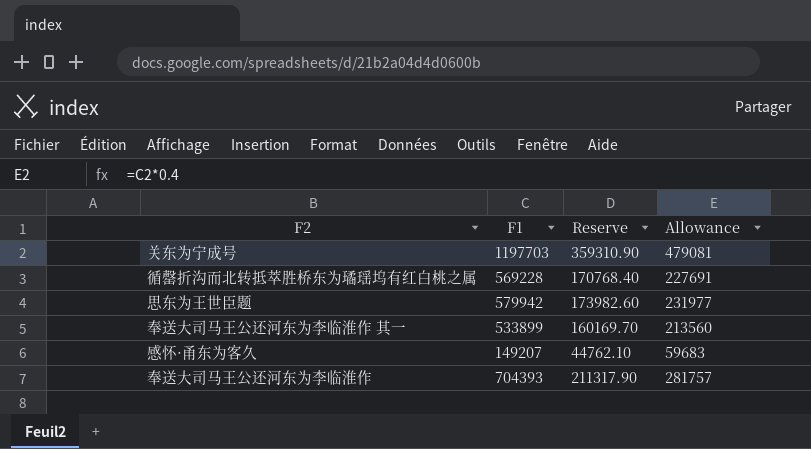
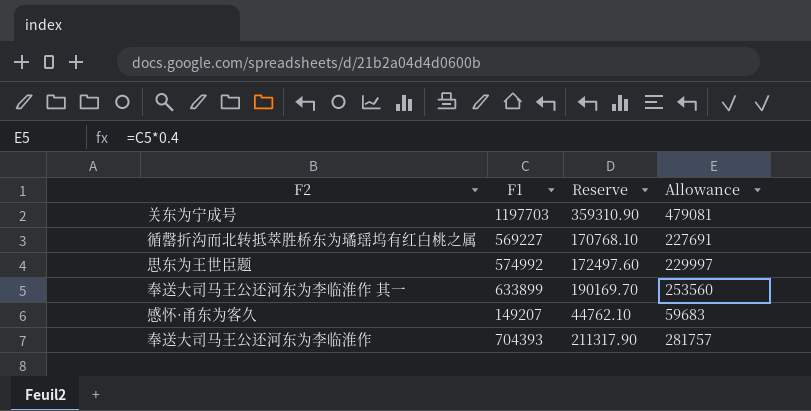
循罄折沟而北转抵萃胜桥东为璚瑶坞有红白桃之属 | F1: 569228 -> 569227
循罄折沟而北转抵萃胜桥东为璚瑶坞有红白桃之属 | Reserve: 170768.40 -> 170768.10
思东为王世臣题 | F1: 579942 -> 574992
思东为王世臣题 | Reserve: 173982.60 -> 172497.60
思东为王世臣题 | Allowance: 231977 -> 229997
奉送大司马王公还河东为李临淮作 其一 | F1: 533899 -> 633899
奉送大司马王公还河东为李临淮作 其一 | Reserve: 160169.70 -> 190169.70
奉送大司马王公还河东为李临淮作 其一 | Allowance: 213560 -> 253560

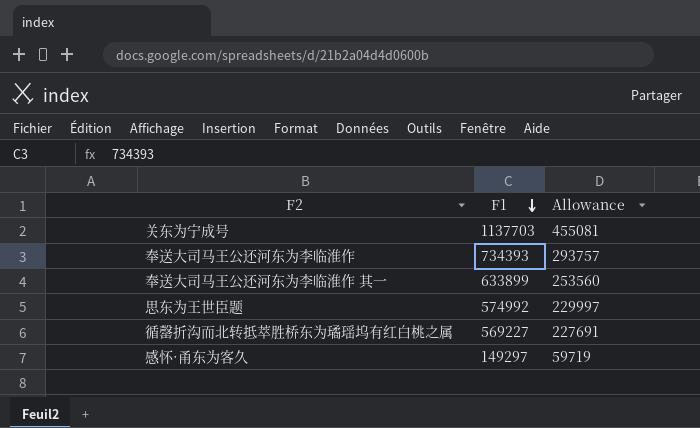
row order: none -> F1 descending
column Reserve | formula: [F1] * 0.3 -> none
关东为宁成号 | F1: 1197703 -> 1137703
关东为宁成号 | Allowance: 479081 -> 455081
奉送大司马王公还河东为李临淮作 | F1: 704393 -> 734393
奉送大司马王公还河东为李临淮作 | Allowance: 281757 -> 293757
感怀·甬东为客久 | F1: 149207 -> 149297
感怀·甬东为客久 | Allowance: 59683 -> 59719

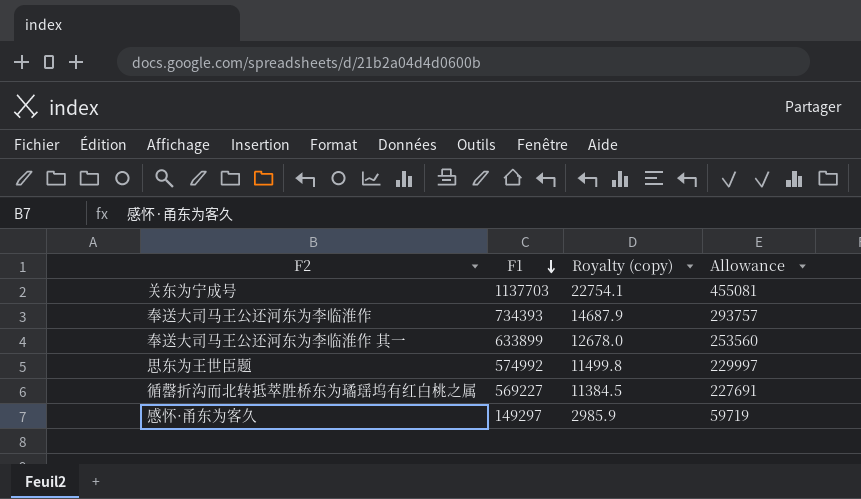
column Royalty (copy) | formula: none -> [F1] * 0.02

